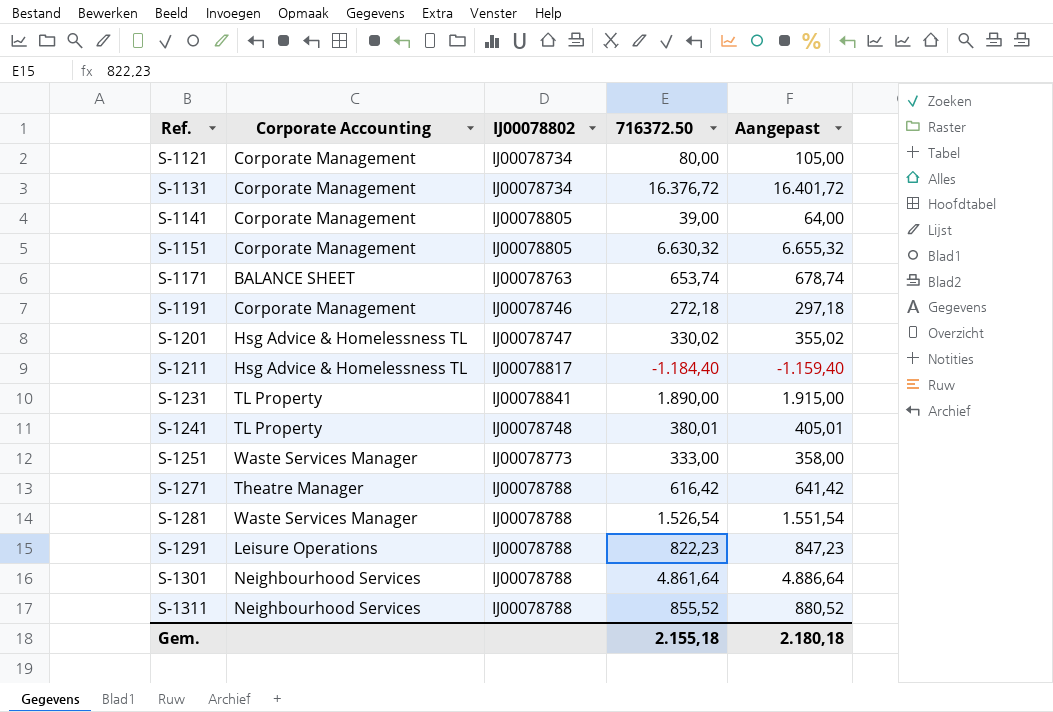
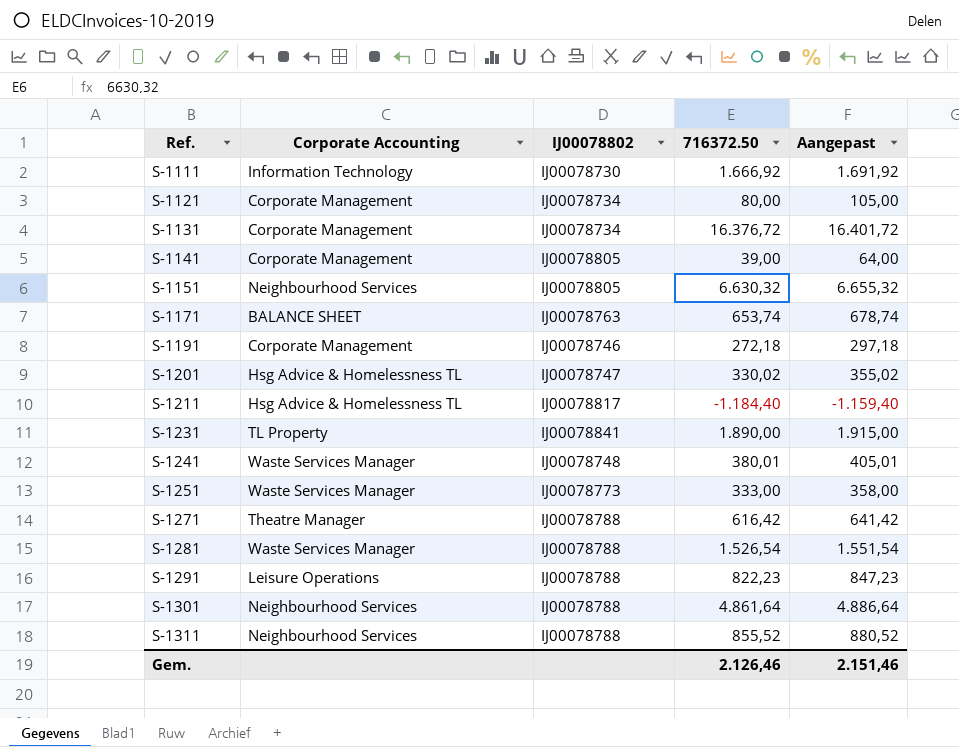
row S-1111: none -> Information Technology | IJ00078730 | 1.666,92 | 1.691,92
S-1151 | Corporate Accounting: Corporate Management -> Neighbourhood Services
S-1241 | Corporate Accounting: TL Property -> Waste Services Manager
Gem. | 716372.50: 2.155,18 -> 2.126,46
Gem. | Aangepast: 2.180,18 -> 2.151,46

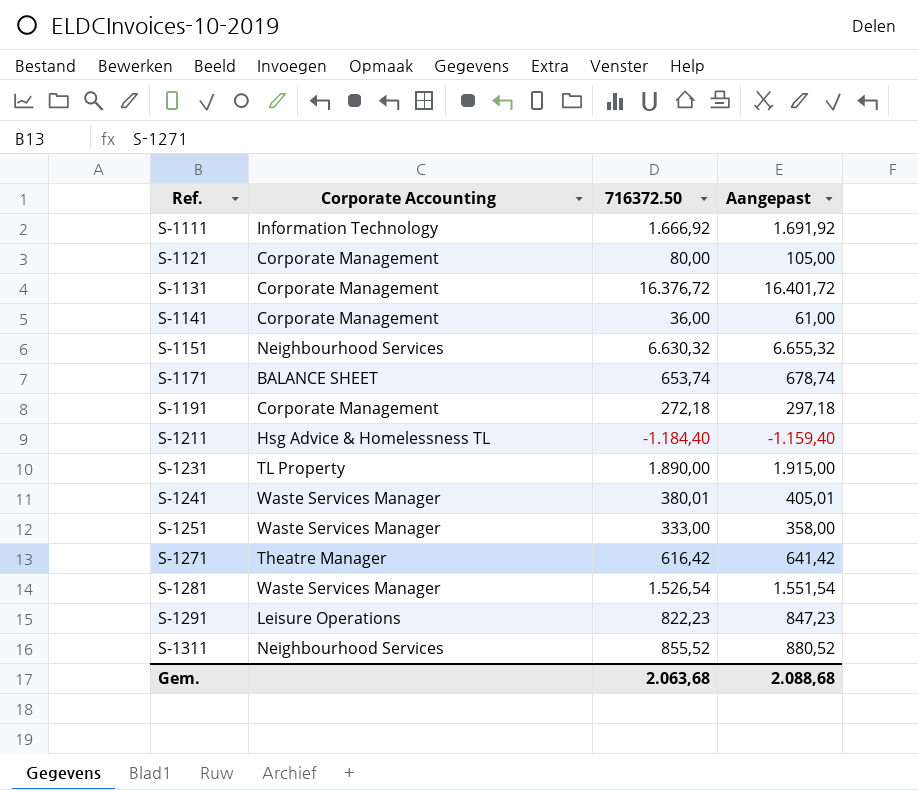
column IJ00078802 | position: 3 -> none
row S-1201: Hsg Advice & Homelessness TL | IJ00078747 | 330,02 | 355,02 -> none
row S-1301: Neighbourhood Services | IJ00078788 | 4.861,64 | 4.886,64 -> none
S-1141 | 716372.50: 39,00 -> 36,00
S-1141 | Aangepast: 64,00 -> 61,00
Gem. | 716372.50: 2.126,46 -> 2.063,68
Gem. | Aangepast: 2.151,46 -> 2.088,68

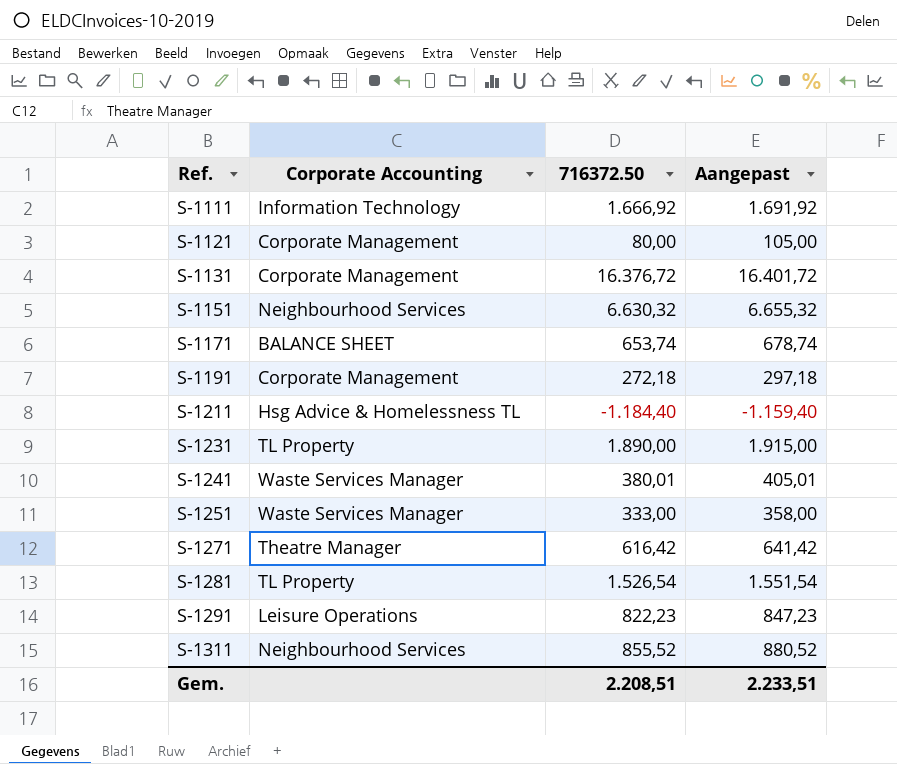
row S-1141: Corporate Management | 36,00 | 61,00 -> none
S-1281 | Corporate Accounting: Waste Services Manager -> TL Property
Gem. | 716372.50: 2.063,68 -> 2.208,51
Gem. | Aangepast: 2.088,68 -> 2.233,51

